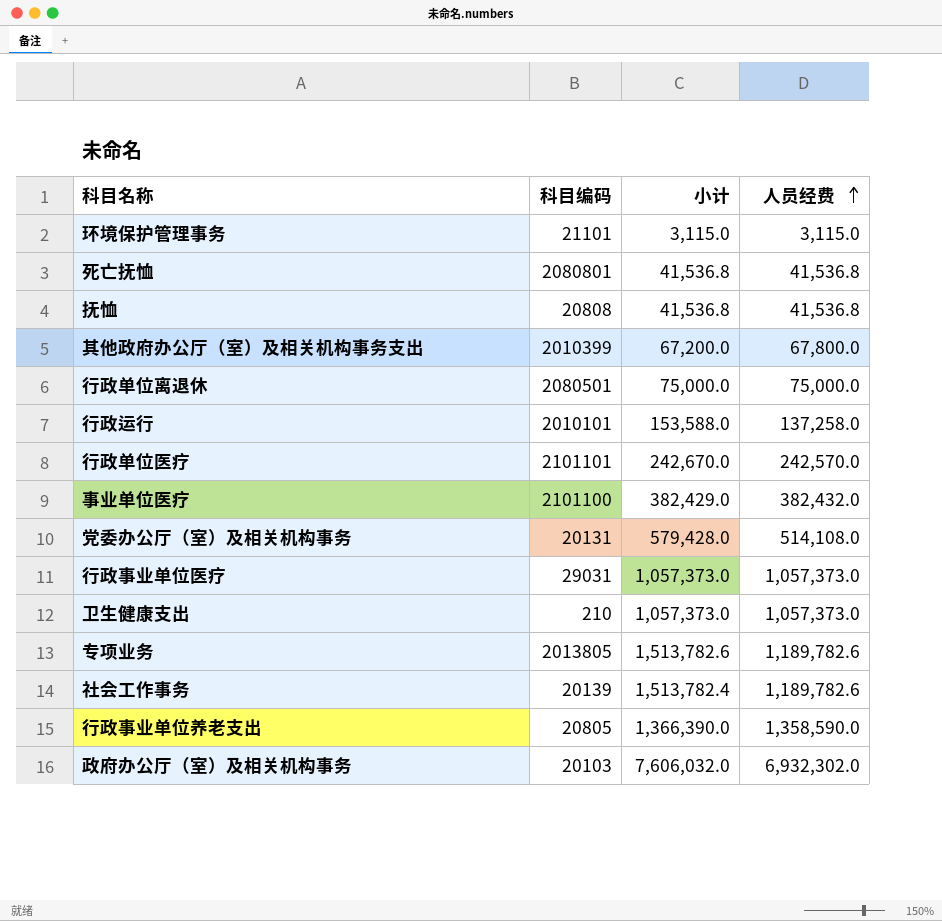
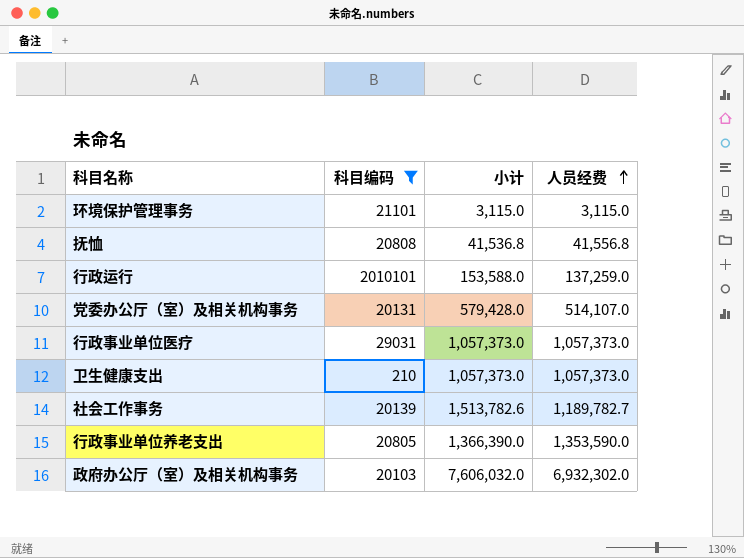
filter: none -> 科目编码 <= 2010101
抚恤 | 人员经费: 41,536.8 -> 41,556.8
行政运行 | 人员经费: 137,258.0 -> 137,259.0
党委办公厅（室）及相关机构事务 | 人员经费: 514,108.0 -> 514,107.0
社会工作事务 | 小计: 1,513,782.4 -> 1,513,782.6
社会工作事务 | 人员经费: 1,189,782.6 -> 1,189,782.7
行政事业单位养老支出 | 人员经费: 1,358,590.0 -> 1,353,590.0

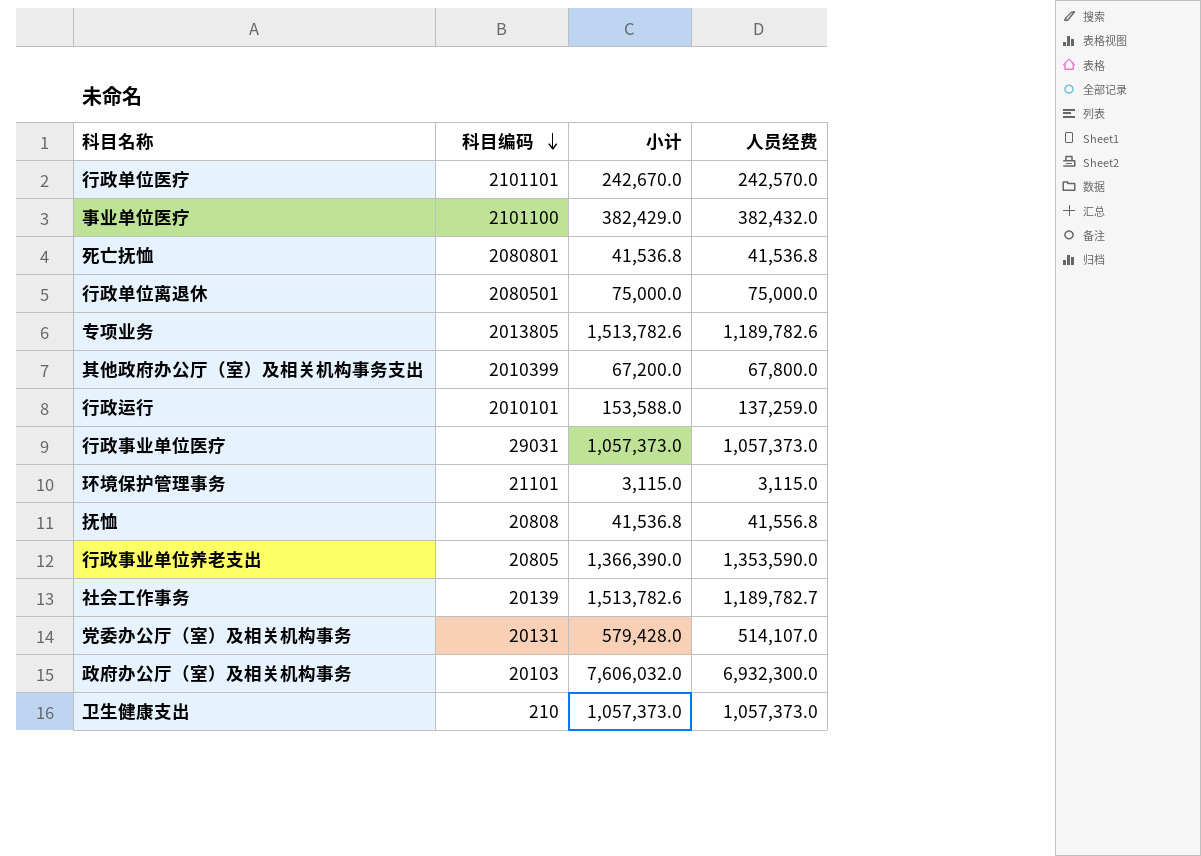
filter: 科目编码 <= 2010101 -> none
row order: 人员经费 ascending -> 科目编码 descending
政府办公厅（室）及相关机构事务 | 人员经费: 6,932,302.0 -> 6,932,300.0

